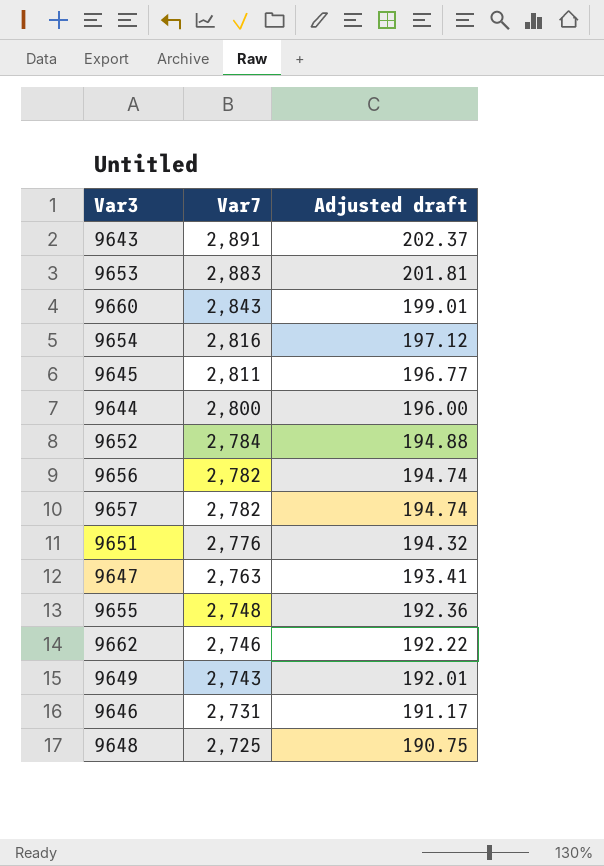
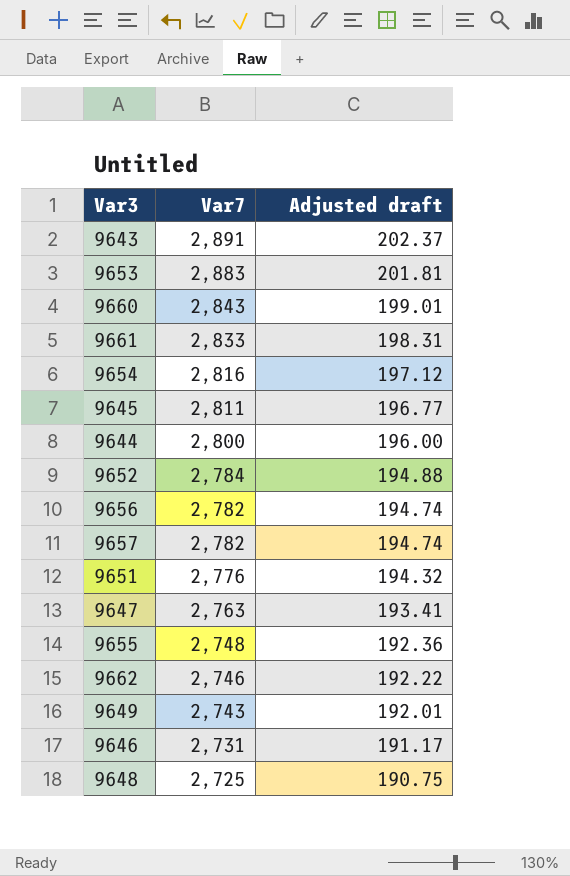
row 9661: none -> 2,833 | 198.31

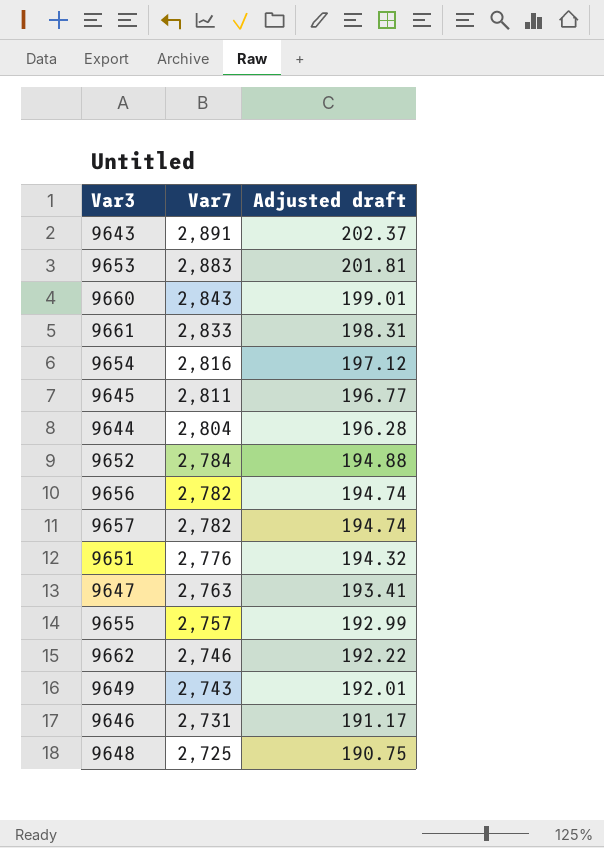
9644 | Var7: 2,800 -> 2,804
9644 | Adjusted draft: 196.00 -> 196.28
9655 | Var7: 2,748 -> 2,757
9655 | Adjusted draft: 192.36 -> 192.99

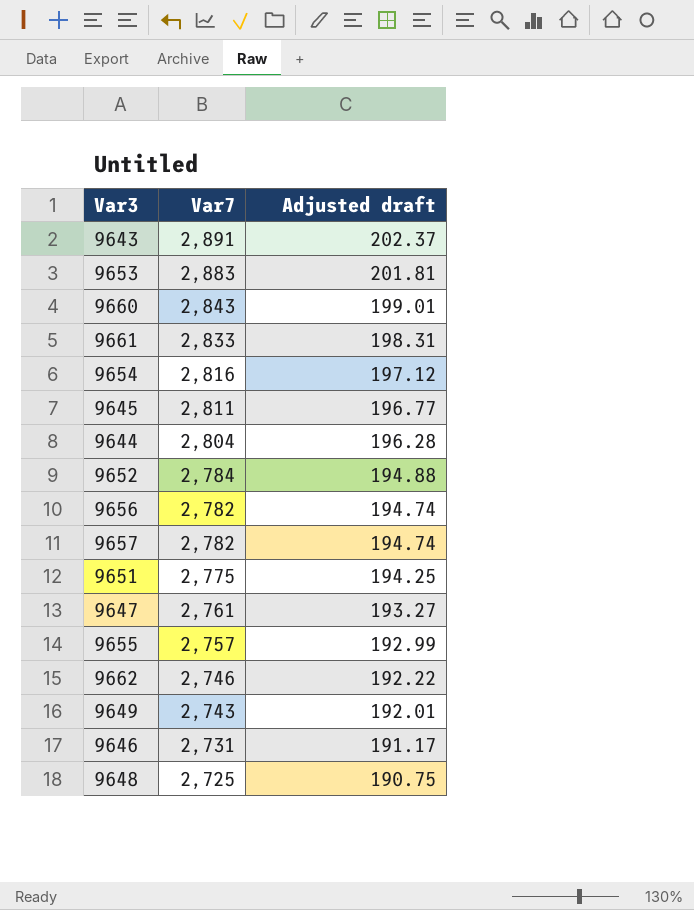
9651 | Var7: 2,776 -> 2,775
9651 | Adjusted draft: 194.32 -> 194.25
9647 | Var7: 2,763 -> 2,761
9647 | Adjusted draft: 193.41 -> 193.27

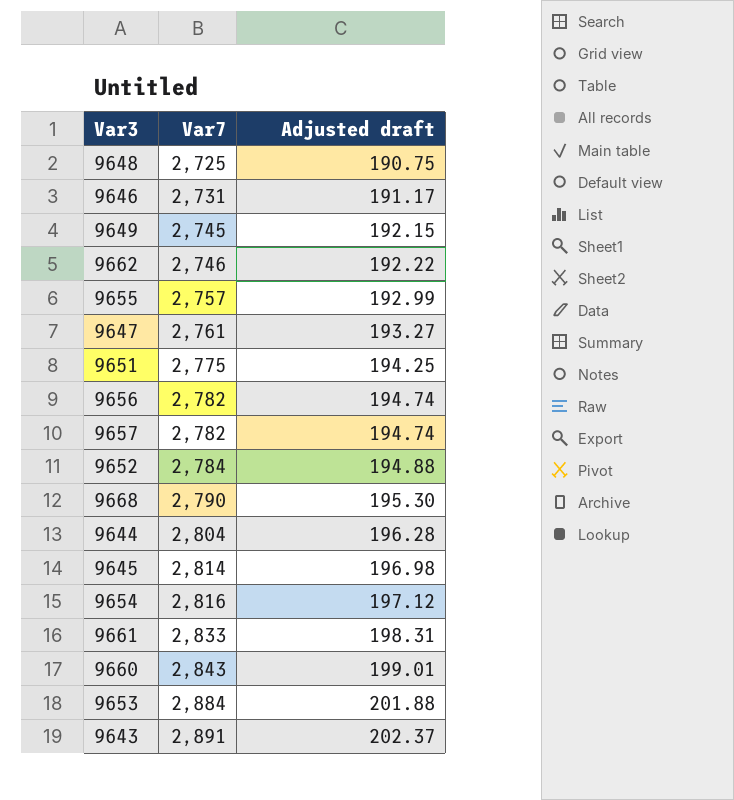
row order: Var7 descending -> Var7 ascending
9649 | Var7: 2,743 -> 2,745
9649 | Adjusted draft: 192.01 -> 192.15
row 9668: none -> 2,790 | 195.30
9645 | Var7: 2,811 -> 2,814
9645 | Adjusted draft: 196.77 -> 196.98
9653 | Var7: 2,883 -> 2,884
9653 | Adjusted draft: 201.81 -> 201.88

